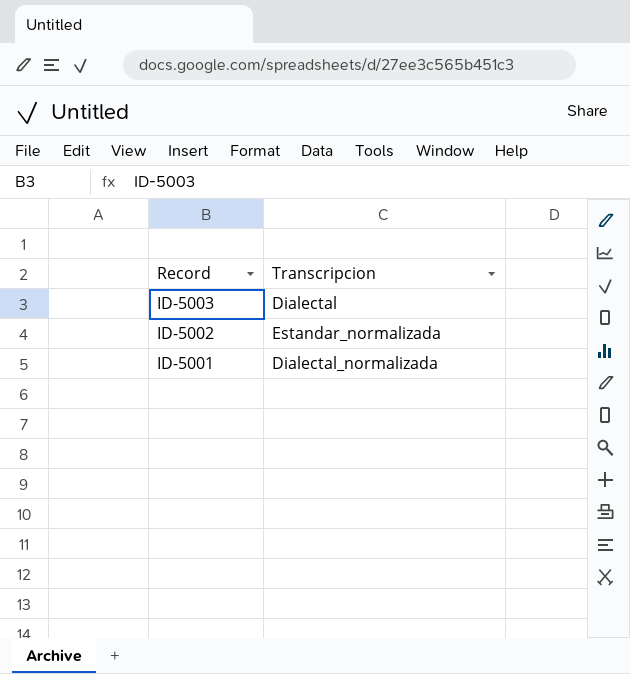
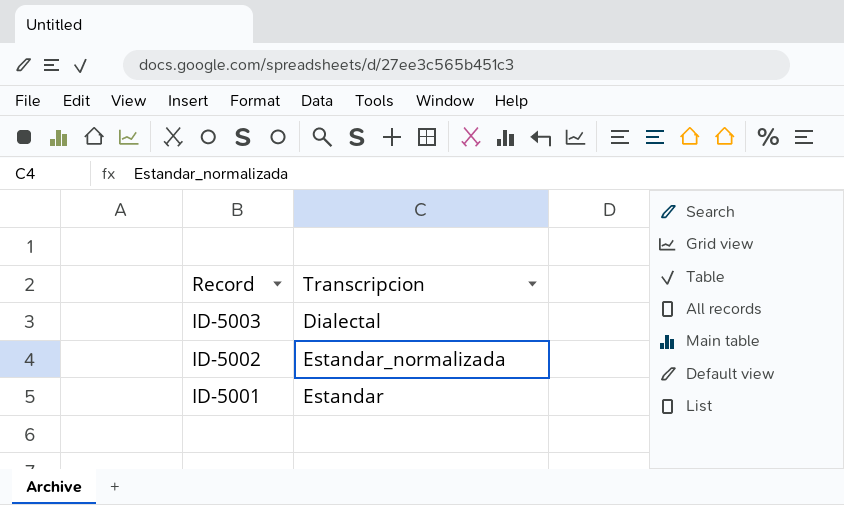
ID-5001 | Transcripcion: Dialectal_normalizada -> Estandar

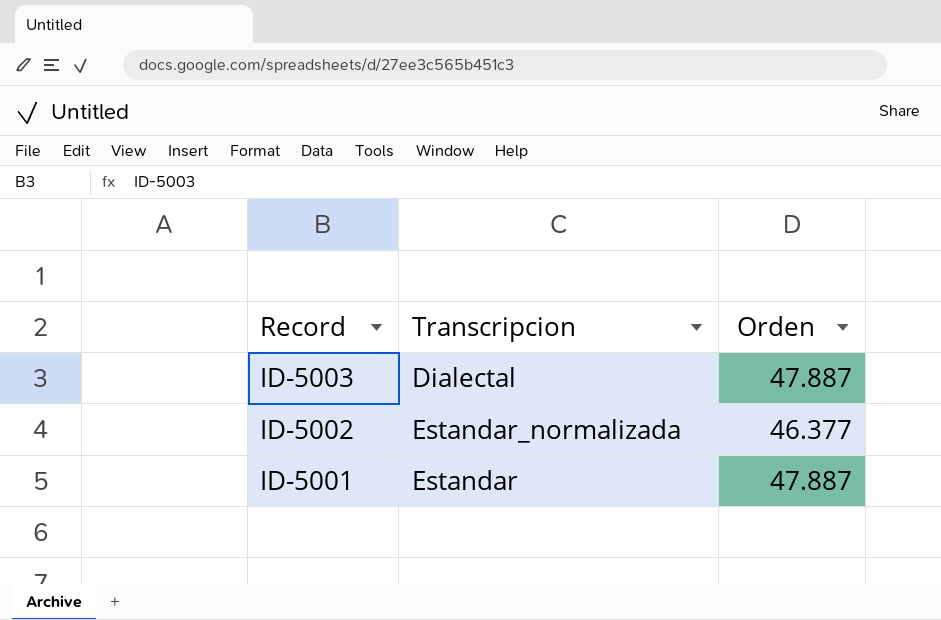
column Orden | position: none -> 3

